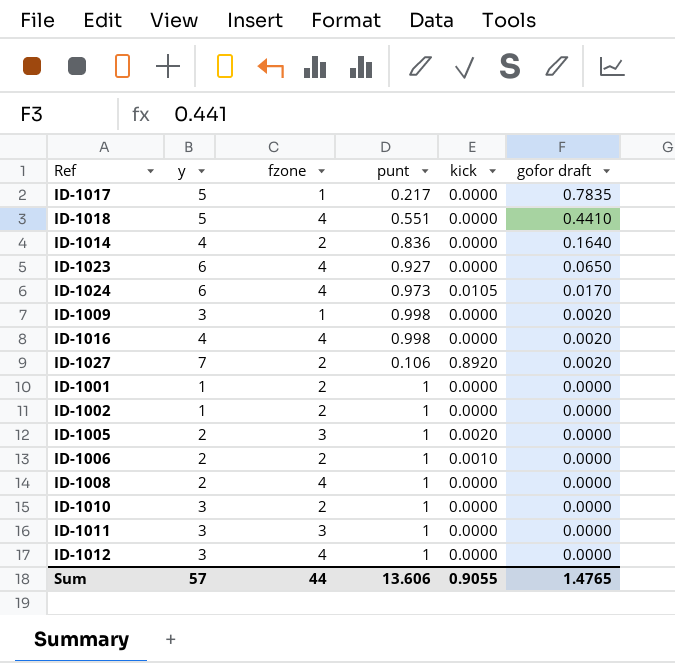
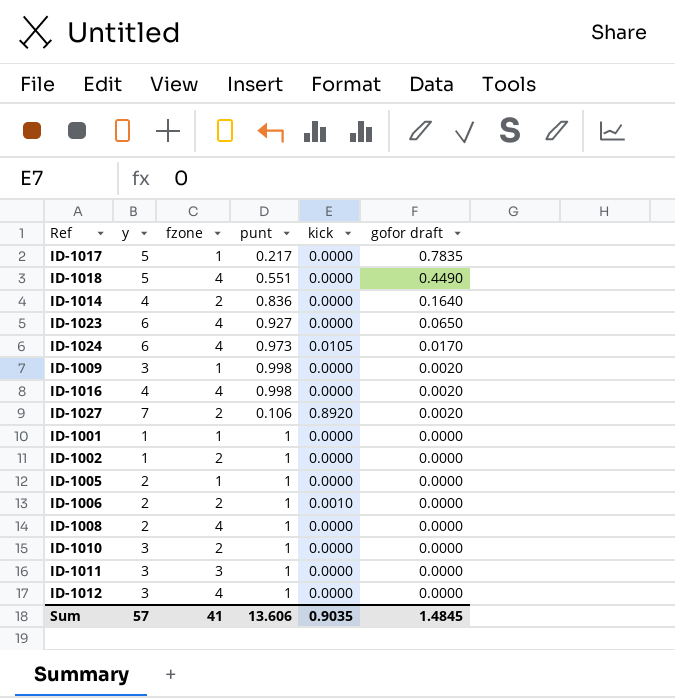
ID-1018 | gofor draft: 0.4410 -> 0.4490
ID-1001 | fzone: 2 -> 1
ID-1005 | fzone: 3 -> 1
ID-1005 | kick: 0.0020 -> 0.0000
Sum | fzone: 44 -> 41
Sum | kick: 0.9055 -> 0.9035
Sum | gofor draft: 1.4765 -> 1.4845

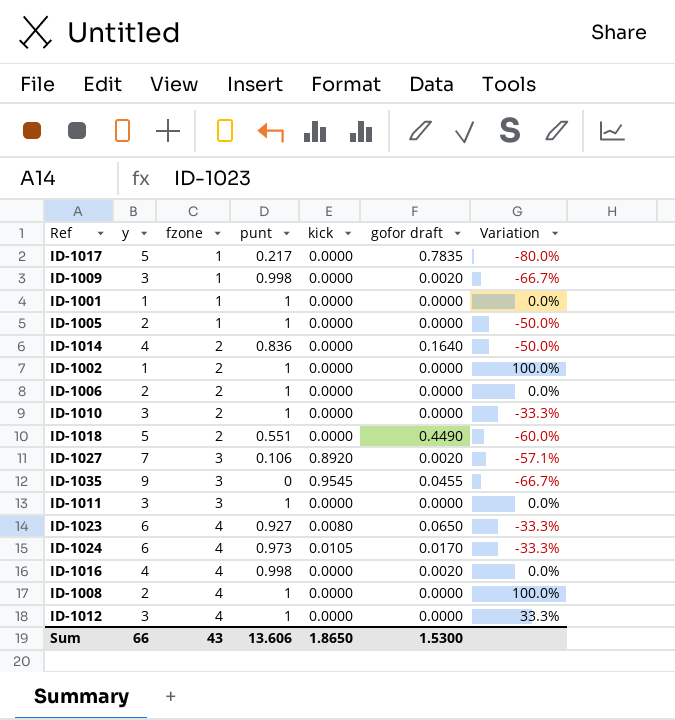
row order: gofor draft descending -> fzone ascending
column Variation | formula: none -> ([fzone] - [y]) / [y]
ID-1006 | kick: 0.0010 -> 0.0000
ID-1018 | fzone: 4 -> 2
ID-1027 | fzone: 2 -> 3
row ID-1035: none -> 9 | 3 | 0 | 0.9545 | 0.0455 | -66.7%
ID-1023 | kick: 0.0000 -> 0.0080
Sum | y: 57 -> 66
Sum | fzone: 41 -> 43
Sum | kick: 0.9035 -> 1.8650
Sum | gofor draft: 1.4845 -> 1.5300

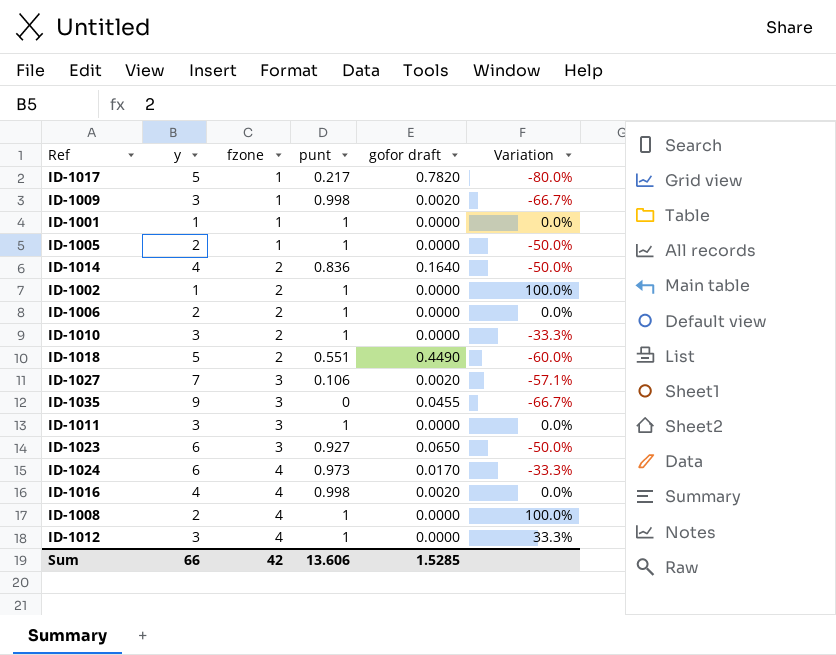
column kick | position: 5 -> none
ID-1017 | gofor draft: 0.7835 -> 0.7820
ID-1023 | fzone: 4 -> 3
ID-1023 | Variation: -33.3% -> -50.0%
Sum | fzone: 43 -> 42
Sum | gofor draft: 1.5300 -> 1.5285

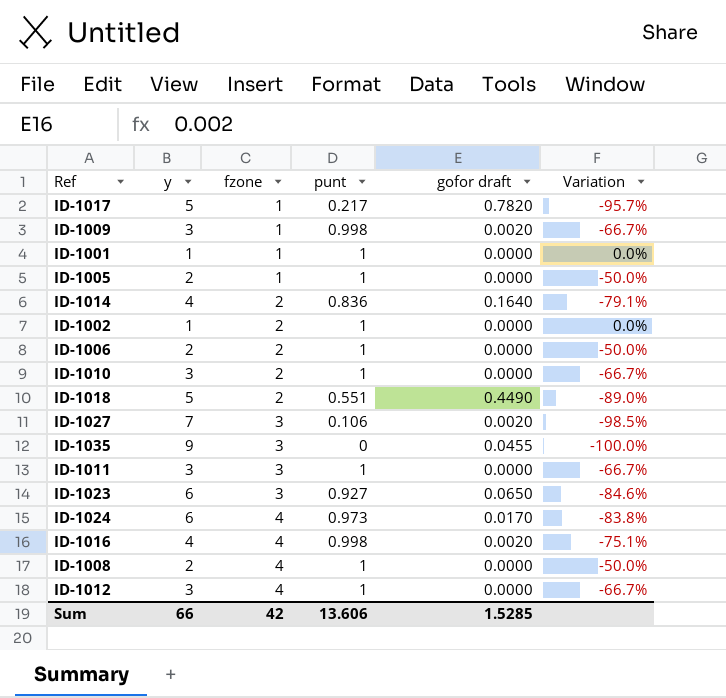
column Variation | formula: ([fzone] - [y]) / [y] -> ([punt] - [y]) / [y]

